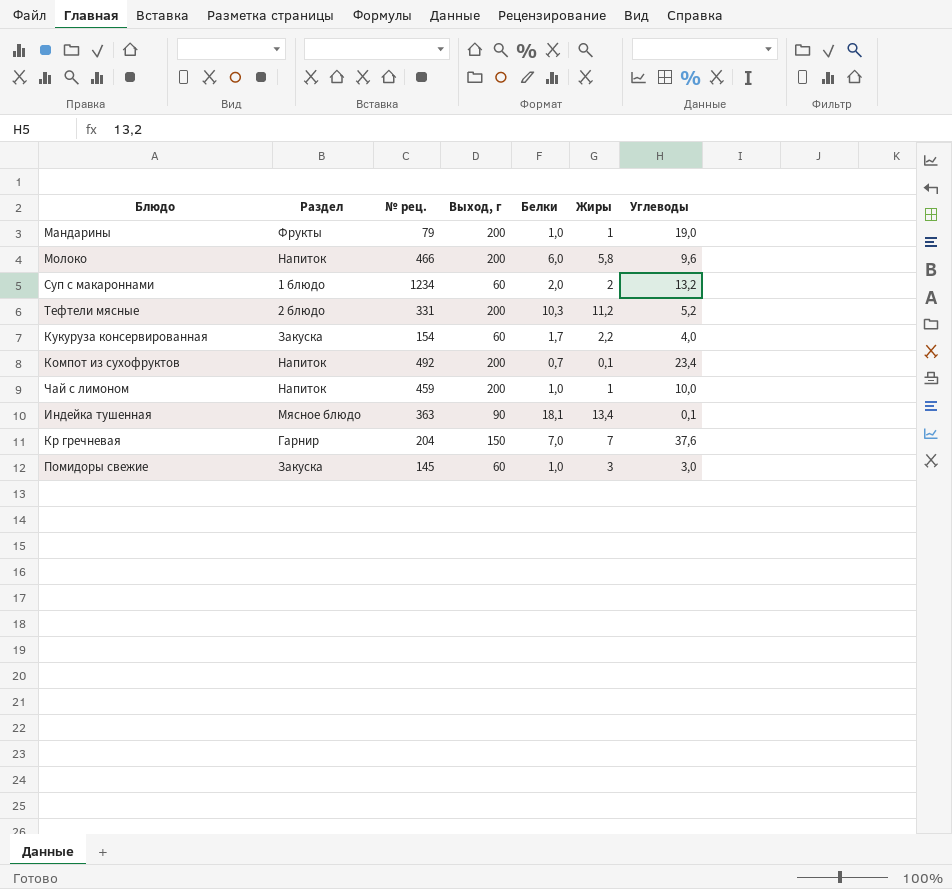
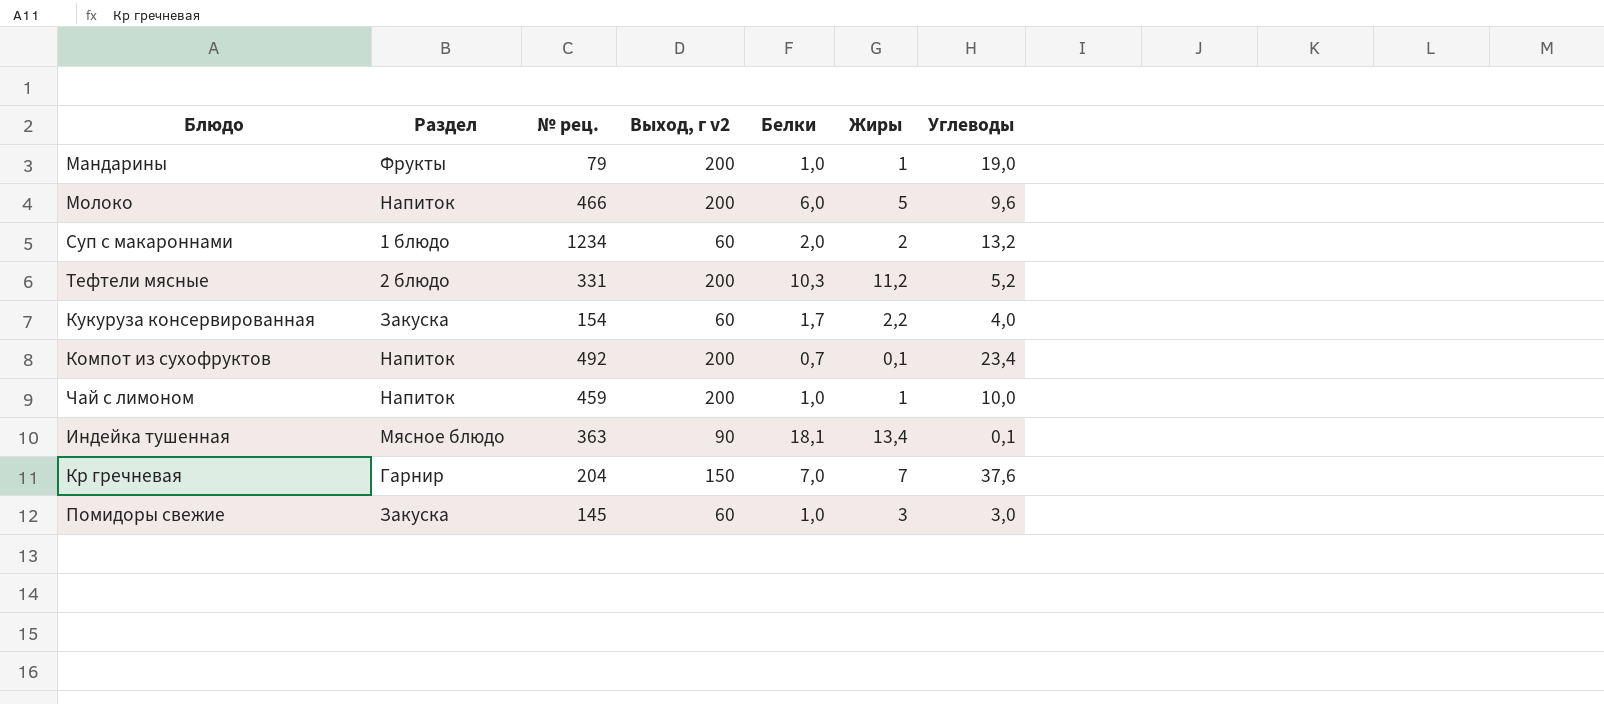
column name: Выход, г -> Выход, г v2
Молоко | Жиры: 5,8 -> 5

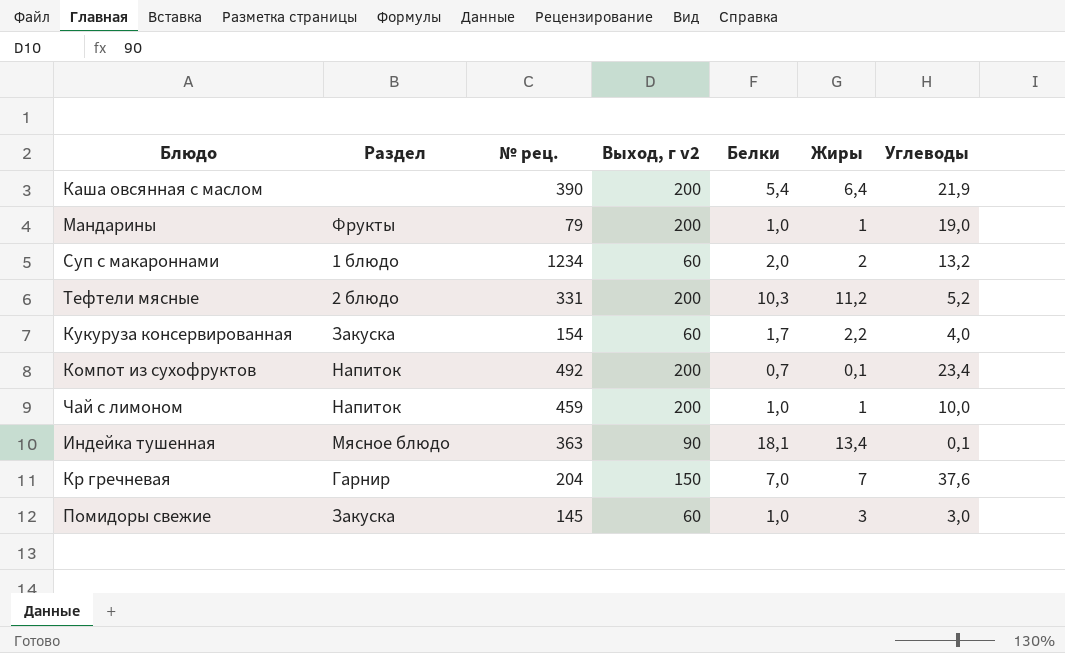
row Молоко: Напиток | 466 | 200 | 6,0 | 5 | 9,6 -> none
row Каша овсянная с маслом: none -> none | 390 | 200 | 5,4 | 6,4 | 21,9

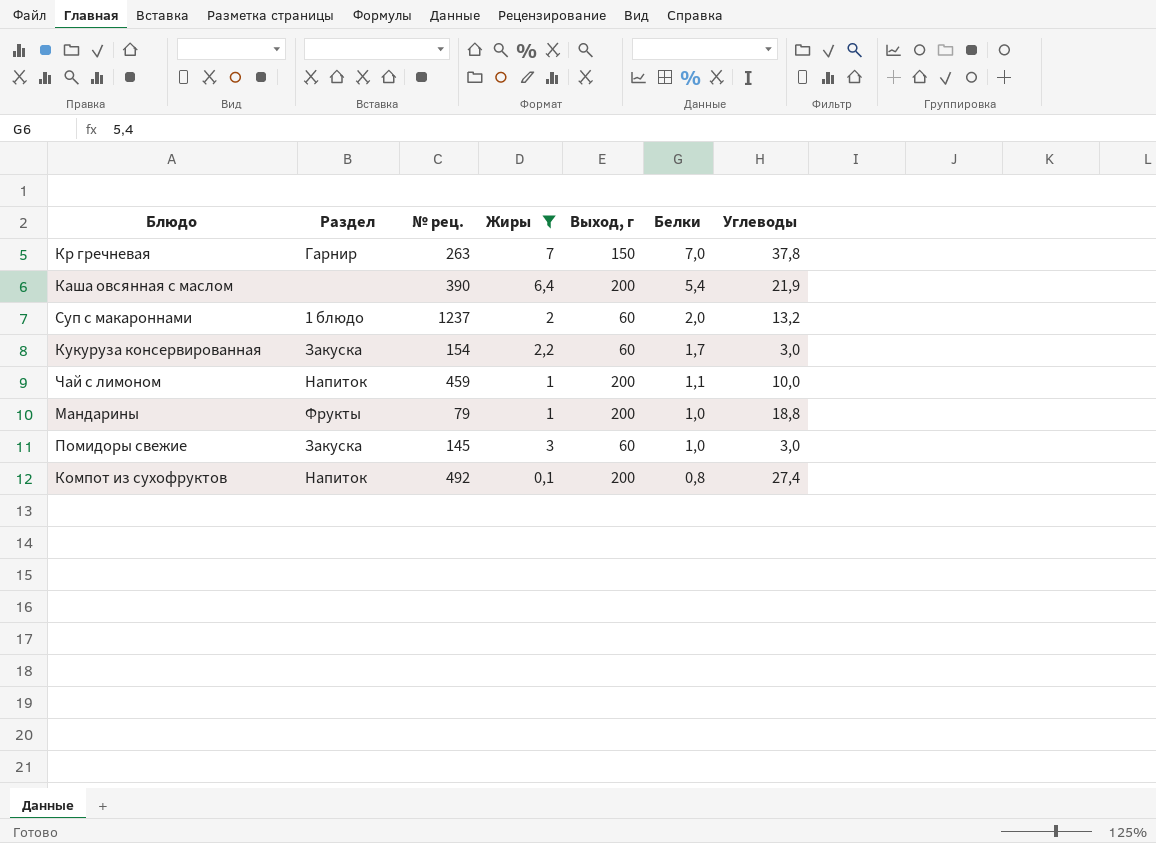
filter: none -> Жиры <= 7
row order: none -> Белки descending
column Жиры | position: 6 -> 4
column name: Выход, г v2 -> Выход, г
Кр гречневая | № рец.: 204 -> 263
Кр гречневая | Углеводы: 37,6 -> 37,8
Суп с макароннами | № рец.: 1234 -> 1237
Кукуруза консервированная | Углеводы: 4,0 -> 3,0
Чай с лимоном | Белки: 1,0 -> 1,1
Мандарины | Углеводы: 19,0 -> 18,8
Компот из сухофруктов | Белки: 0,7 -> 0,8
Компот из сухофруктов | Углеводы: 23,4 -> 27,4

